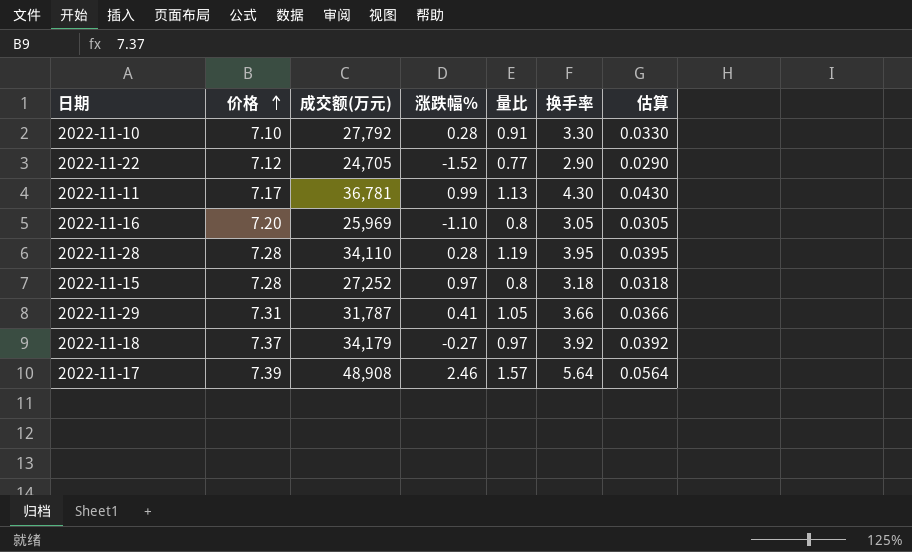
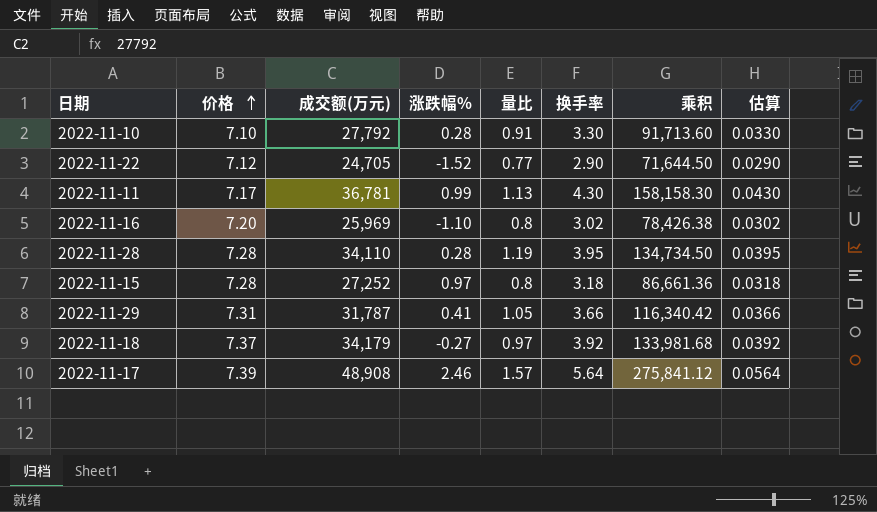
column 乘积 | formula: none -> [成交额(万元)] * [换手率]
2022-11-16 | 换手率: 3.05 -> 3.02
2022-11-16 | 估算: 0.0305 -> 0.0302

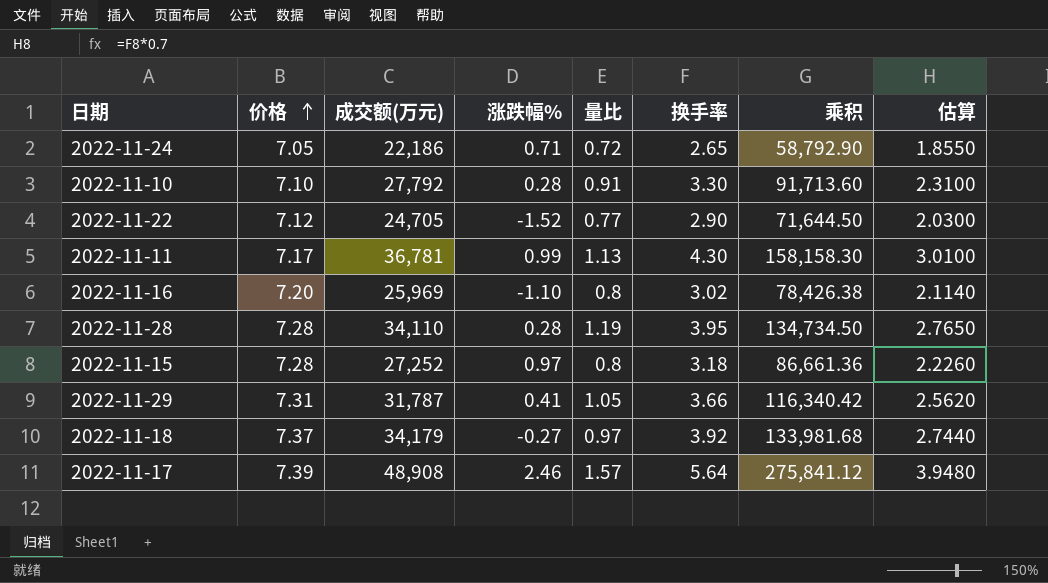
column 估算 | formula: [换手率] * 0.01 -> [换手率] * 0.7
row 2022-11-24: none -> 7.05 | 22,186 | 0.71 | 0.72 | 2.65 | 58,792.90 | 1.8550

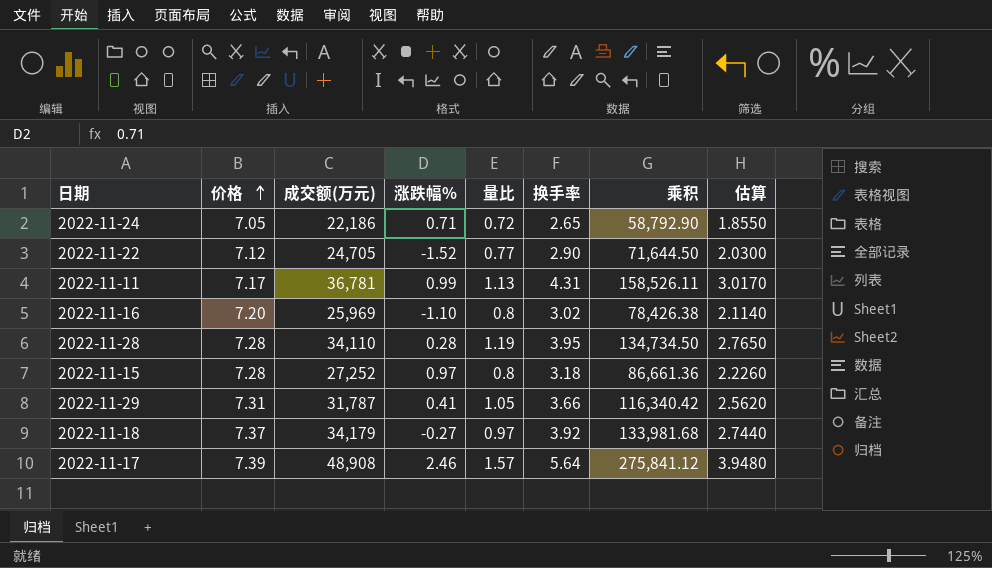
row 2022-11-10: 7.10 | 27,792 | 0.28 | 0.91 | 3.30 | 91,713.60 | 2.3100 -> none
2022-11-11 | 换手率: 4.30 -> 4.31
2022-11-11 | 乘积: 158,158.30 -> 158,526.11
2022-11-11 | 估算: 3.0100 -> 3.0170

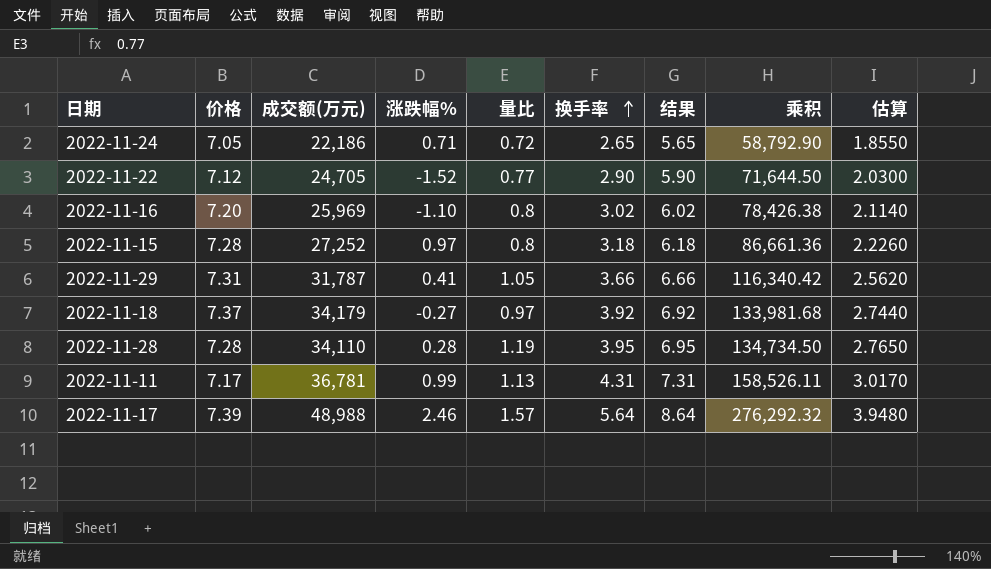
row order: 价格 ascending -> 换手率 ascending
column 结果 | formula: none -> [换手率] + 3
2022-11-17 | 成交额(万元): 48,908 -> 48,988
2022-11-17 | 乘积: 275,841.12 -> 276,292.32

